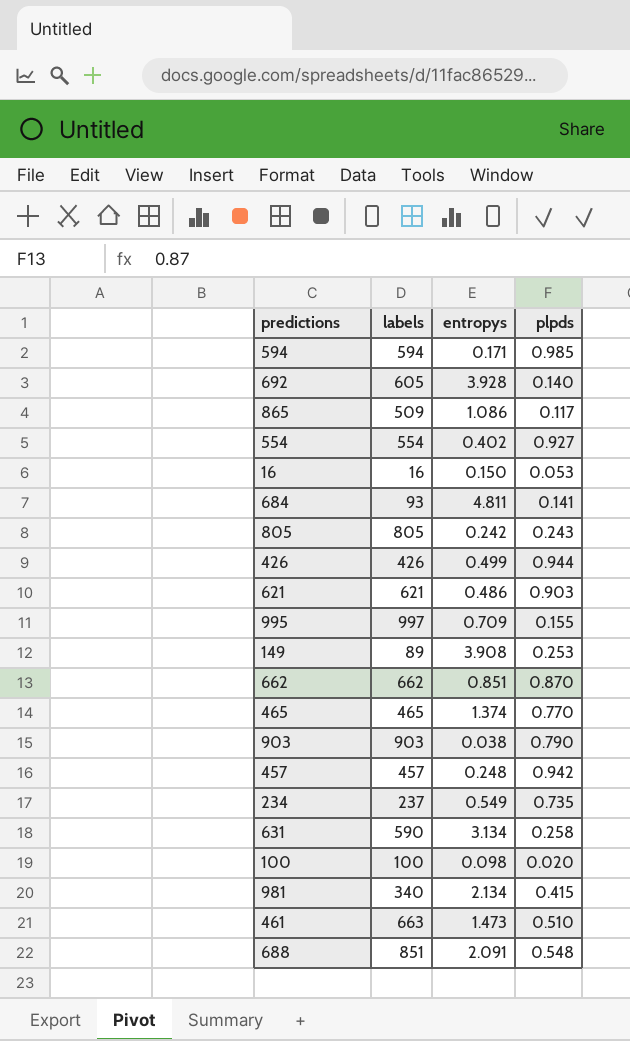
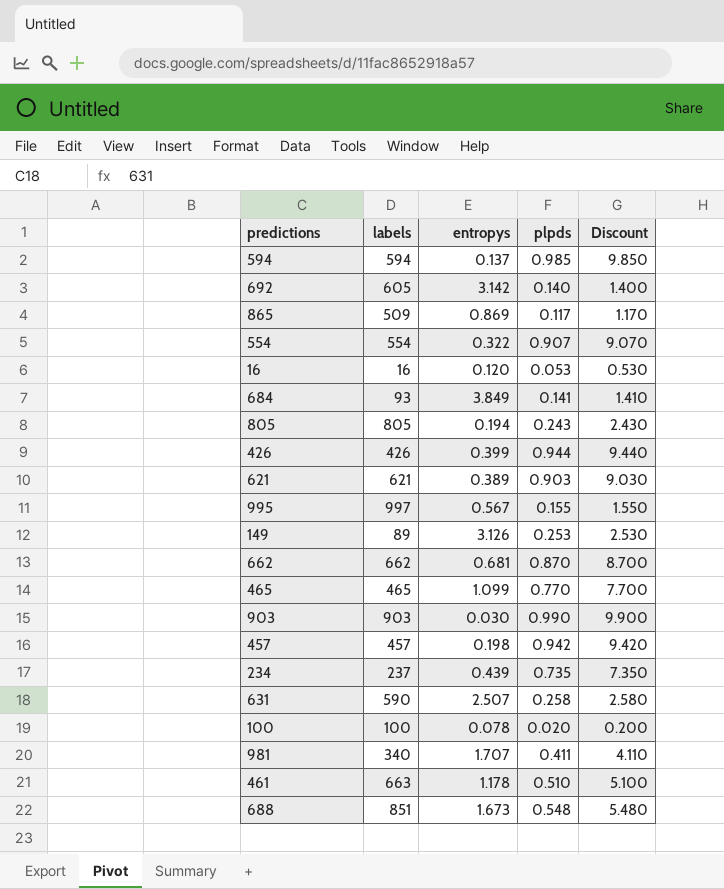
column Discount | formula: none -> [plpds] * 10
594 | entropys: 0.171 -> 0.137
692 | entropys: 3.928 -> 3.142
865 | entropys: 1.086 -> 0.869
554 | entropys: 0.402 -> 0.322
554 | plpds: 0.927 -> 0.907
16 | entropys: 0.150 -> 0.120
684 | entropys: 4.811 -> 3.849
805 | entropys: 0.242 -> 0.194
426 | entropys: 0.499 -> 0.399
621 | entropys: 0.486 -> 0.389
995 | entropys: 0.709 -> 0.567
149 | entropys: 3.908 -> 3.126
662 | entropys: 0.851 -> 0.681
465 | entropys: 1.374 -> 1.099
903 | entropys: 0.038 -> 0.030
903 | plpds: 0.790 -> 0.990
457 | entropys: 0.248 -> 0.198
234 | entropys: 0.549 -> 0.439
631 | entropys: 3.134 -> 2.507
100 | entropys: 0.098 -> 0.078
981 | entropys: 2.134 -> 1.707
981 | plpds: 0.415 -> 0.411
461 | entropys: 1.473 -> 1.178
688 | entropys: 2.091 -> 1.673

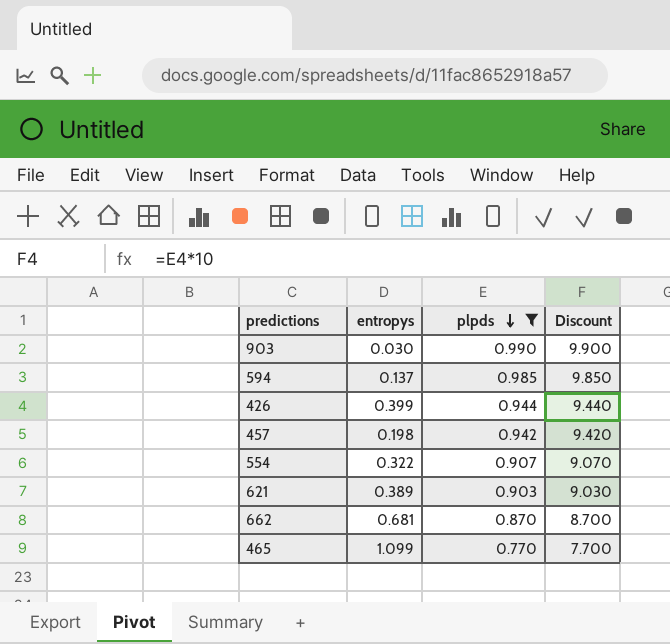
filter: none -> plpds >= 0.770
row order: none -> plpds descending
column labels | position: 2 -> none

